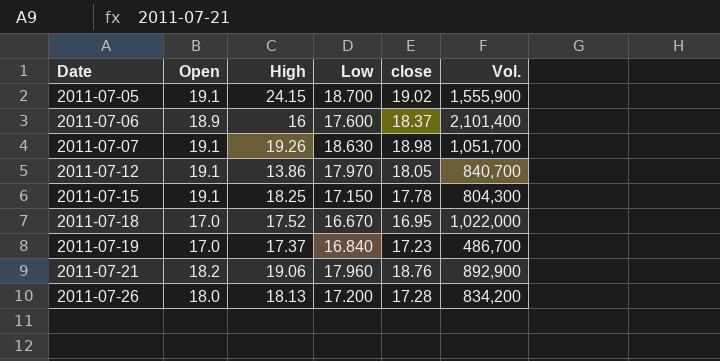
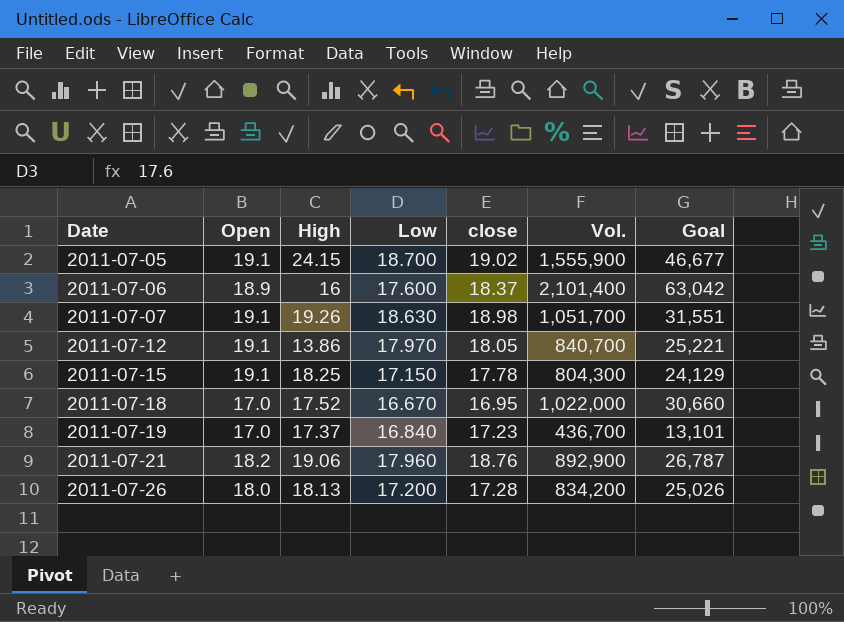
column Goal | formula: none -> [Vol.] * 0.03
2011-07-19 | Vol.: 486,700 -> 436,700

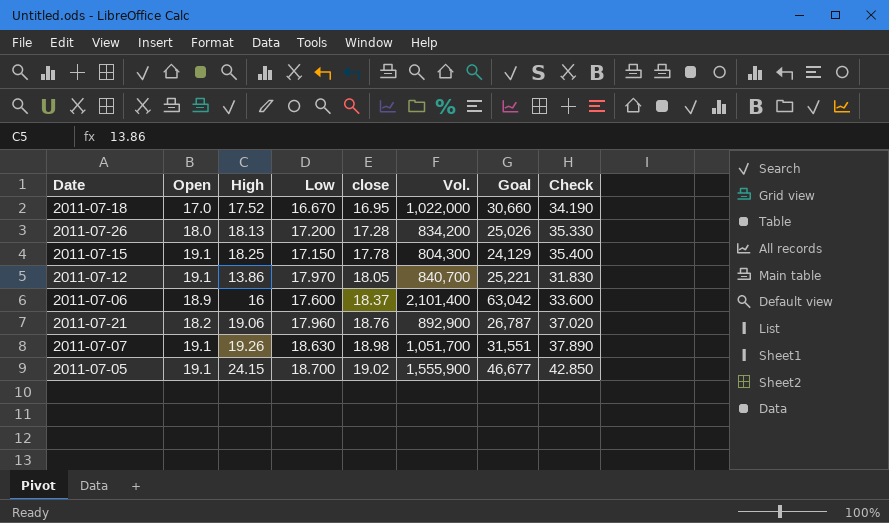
row order: Date ascending -> close ascending
column Check | formula: none -> [High] + [Low]
row 2011-07-19: 17.0 | 17.37 | 16.840 | 17.23 | 436,700 | 13,101 -> none

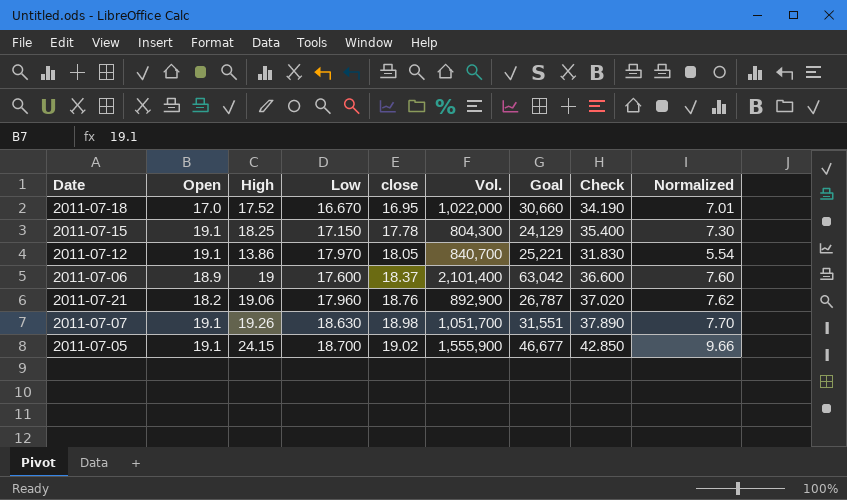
column Normalized | formula: none -> [High] * 0.4
row 2011-07-26: 18.0 | 18.13 | 17.200 | 17.28 | 834,200 | 25,026 | 35.330 -> none
2011-07-06 | High: 16 -> 19
2011-07-06 | Check: 33.600 -> 36.600

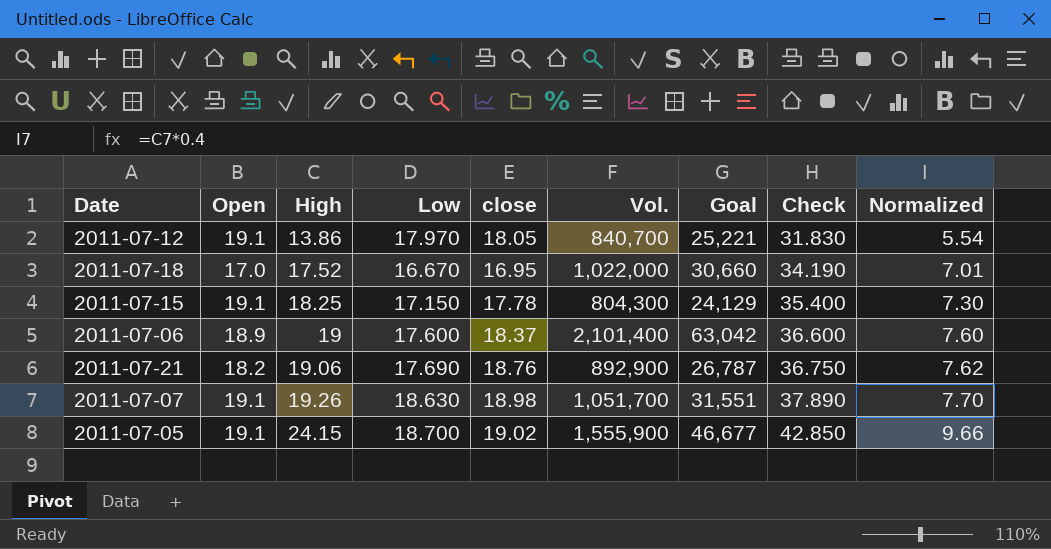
row order: close ascending -> High ascending
2011-07-21 | Low: 17.960 -> 17.690
2011-07-21 | Check: 37.020 -> 36.750

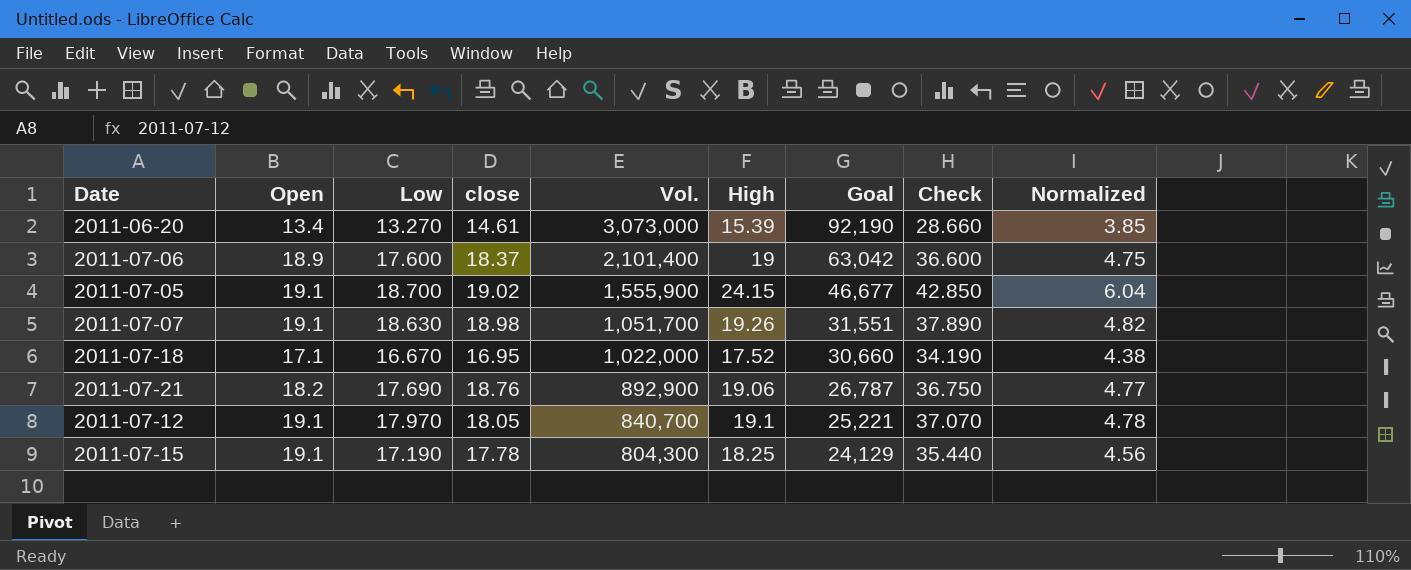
row order: High ascending -> Vol. descending
column High | position: 3 -> 6
column Normalized | formula: [High] * 0.4 -> [High] * 0.25
row 2011-06-20: none -> 13.4 | 13.270 | 14.61 | 3,073,000 | 15.39 | 92,190 | 28.660 | 3.85
2011-07-18 | Open: 17.0 -> 17.1
2011-07-12 | High: 13.86 -> 19.1
2011-07-12 | Check: 31.830 -> 37.070
2011-07-15 | Low: 17.150 -> 17.190
2011-07-15 | Check: 35.400 -> 35.440

